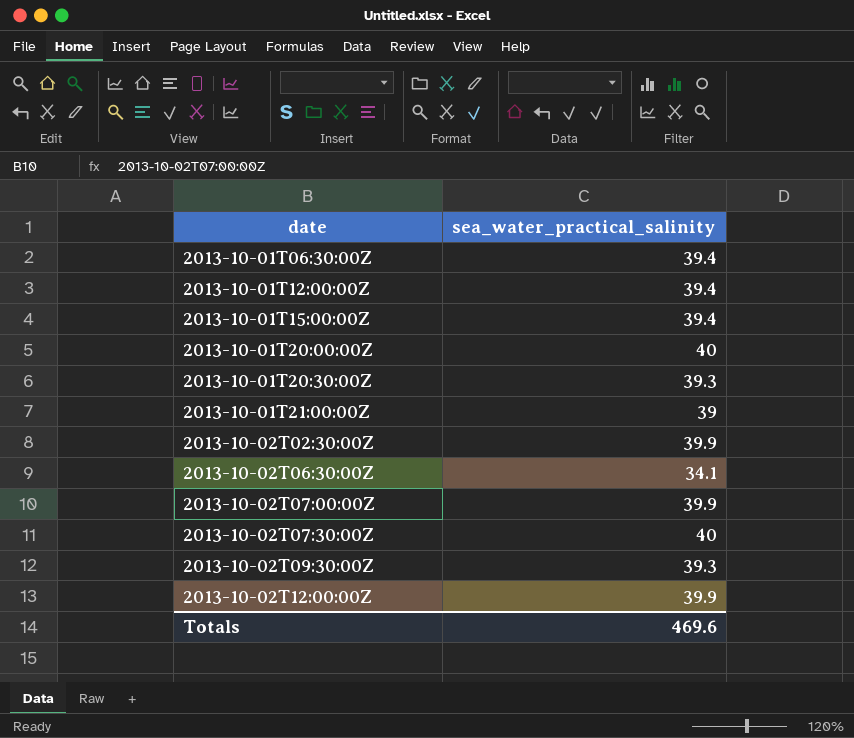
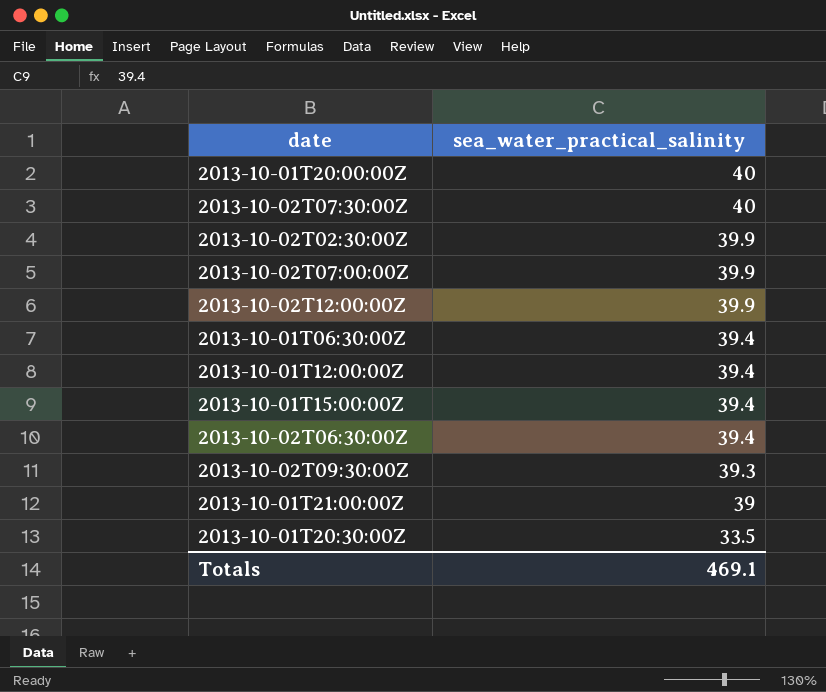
row order: date ascending -> sea_water_practical_salinity descending
2013-10-02T06:30:00Z | sea_water_practical_salinity: 34.1 -> 39.4
2013-10-01T20:30:00Z | sea_water_practical_salinity: 39.3 -> 33.5
Totals | sea_water_practical_salinity: 469.6 -> 469.1

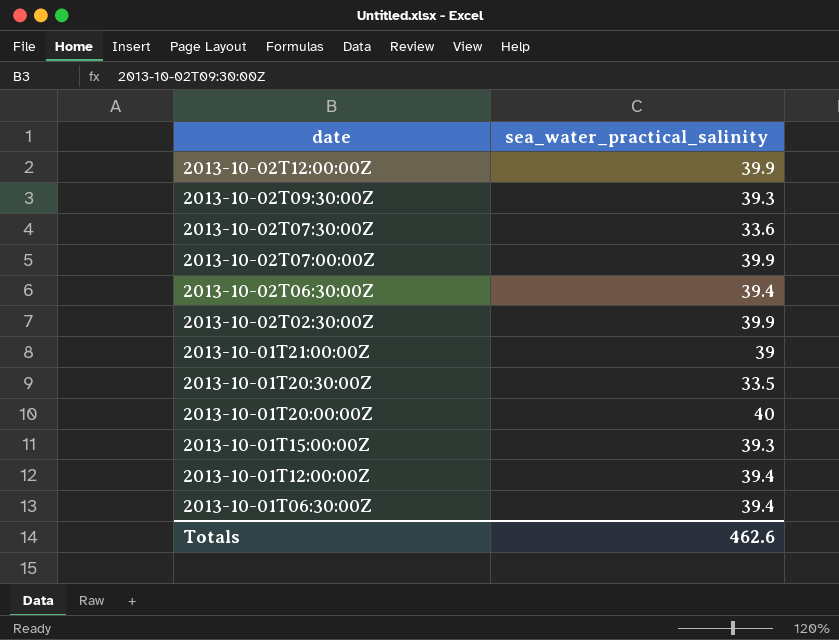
row order: sea_water_practical_salinity descending -> date descending
2013-10-02T07:30:00Z | sea_water_practical_salinity: 40 -> 33.6
2013-10-01T15:00:00Z | sea_water_practical_salinity: 39.4 -> 39.3
Totals | sea_water_practical_salinity: 469.1 -> 462.6

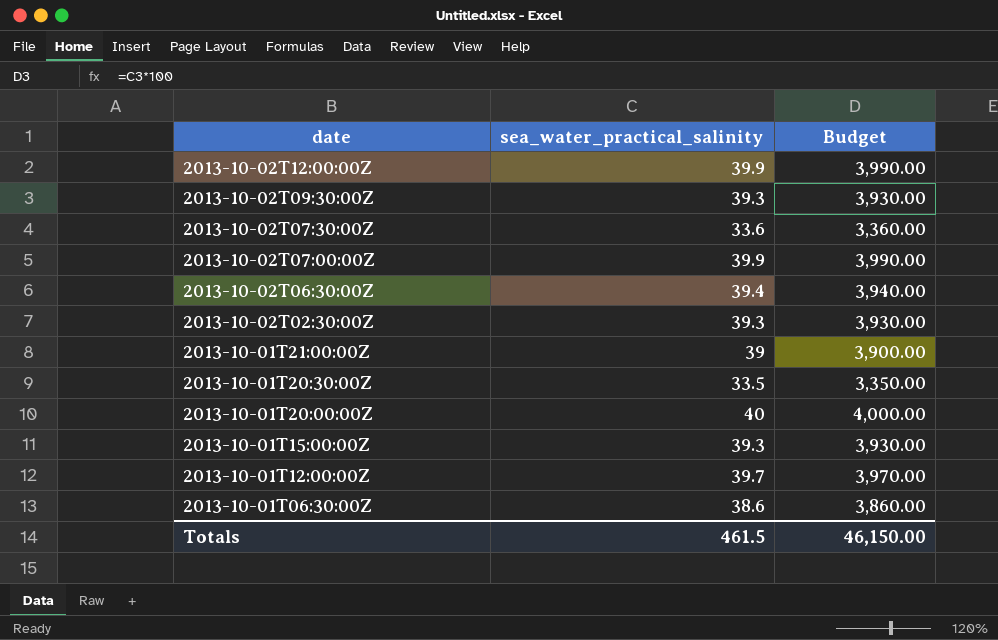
column Budget | formula: none -> [sea_water_practical_salinity] * 100
2013-10-02T02:30:00Z | sea_water_practical_salinity: 39.9 -> 39.3
2013-10-01T12:00:00Z | sea_water_practical_salinity: 39.4 -> 39.7
2013-10-01T06:30:00Z | sea_water_practical_salinity: 39.4 -> 38.6
Totals | sea_water_practical_salinity: 462.6 -> 461.5

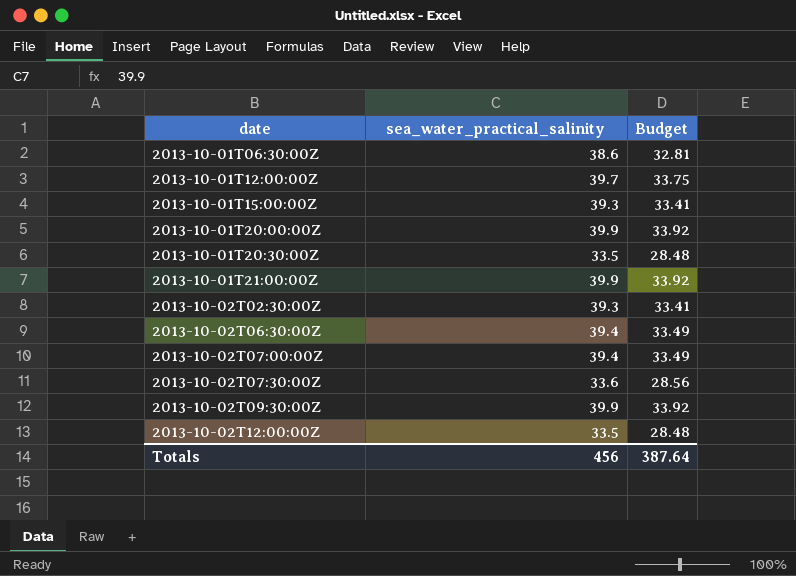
row order: date descending -> date ascending
column Budget | formula: [sea_water_practical_salinity] * 100 -> [sea_water_practical_salinity] * 0.85
2013-10-01T20:00:00Z | sea_water_practical_salinity: 40 -> 39.9
2013-10-01T21:00:00Z | sea_water_practical_salinity: 39 -> 39.9
2013-10-02T07:00:00Z | sea_water_practical_salinity: 39.9 -> 39.4
2013-10-02T09:30:00Z | sea_water_practical_salinity: 39.3 -> 39.9
2013-10-02T12:00:00Z | sea_water_practical_salinity: 39.9 -> 33.5
Totals | sea_water_practical_salinity: 461.5 -> 456
Totals | Budget: 46,150.00 -> 387.64

